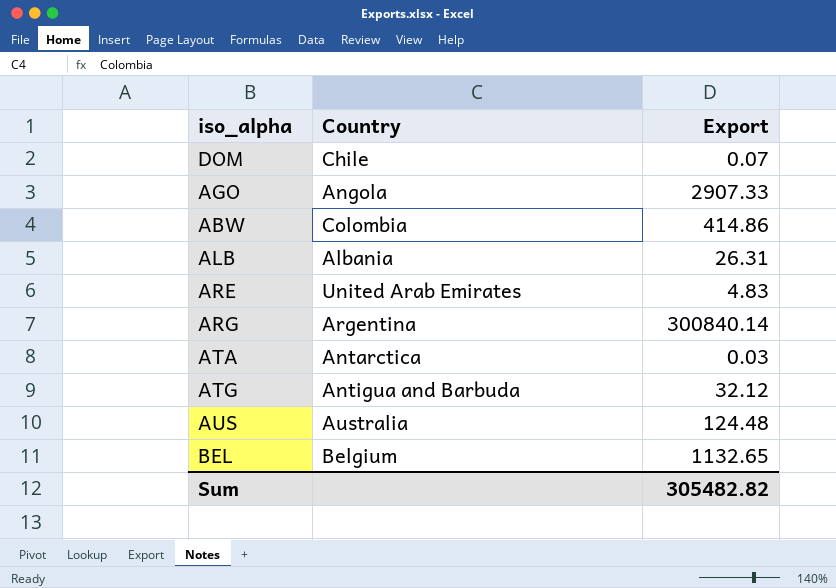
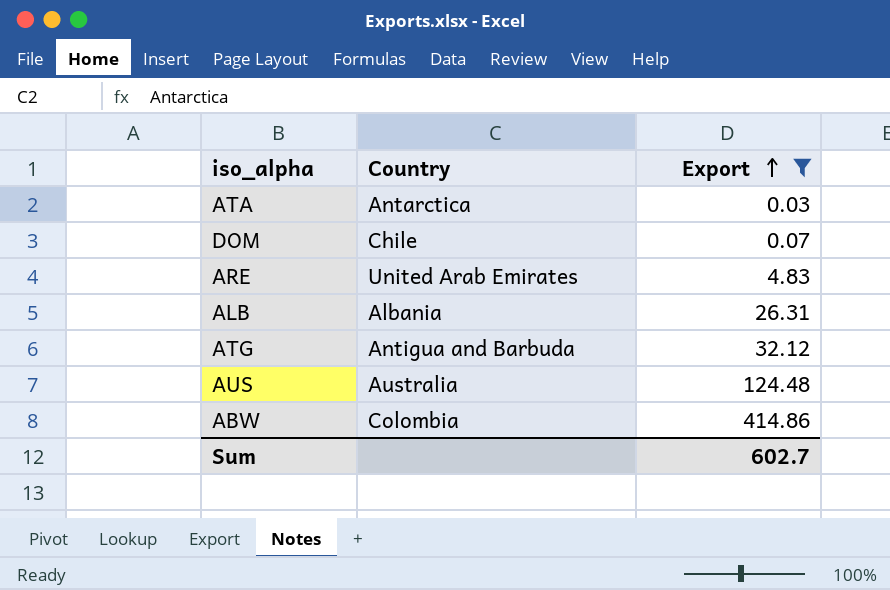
filter: none -> Export <= 414.86
row order: none -> Export ascending
Sum | Export: 305482.82 -> 602.7

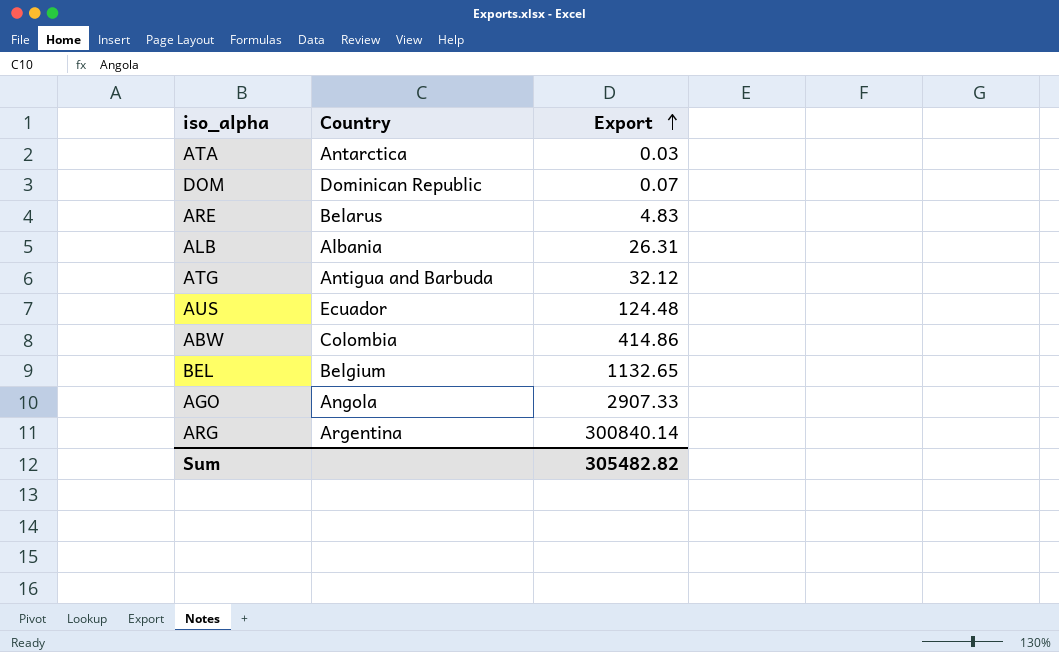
filter: Export <= 414.86 -> none
DOM | Country: Chile -> Dominican Republic
ARE | Country: United Arab Emirates -> Belarus
AUS | Country: Australia -> Ecuador
Sum | Export: 602.7 -> 305482.82

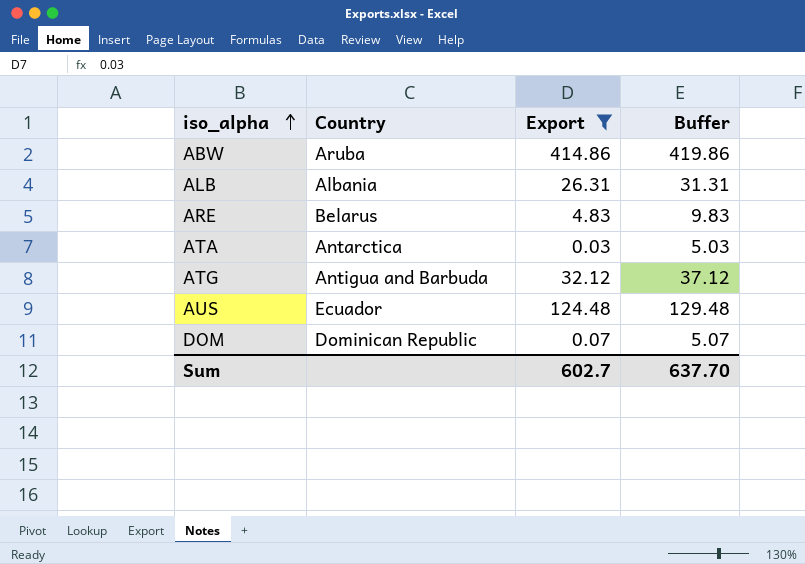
filter: none -> Export <= 414.86
row order: Export ascending -> iso_alpha ascending
column Buffer | formula: none -> [Export] + 5
ABW | Country: Colombia -> Aruba
Sum | Export: 305482.82 -> 602.7

